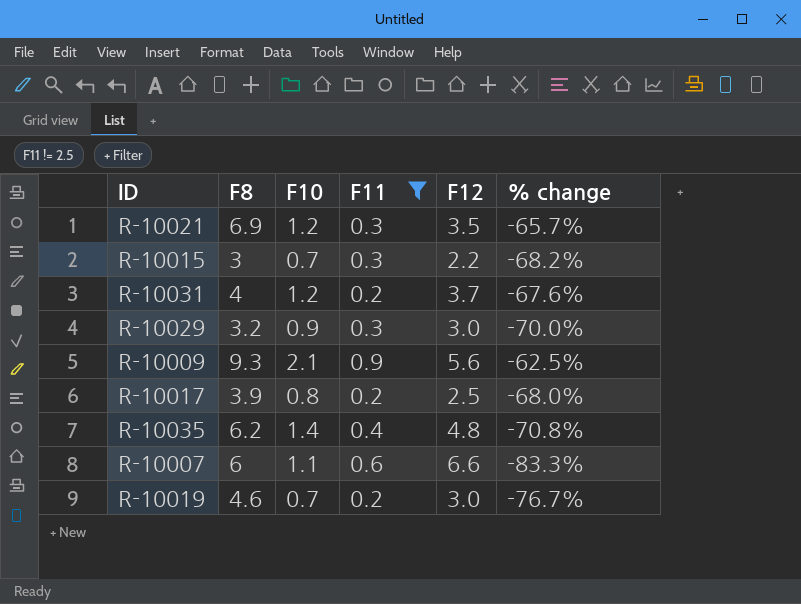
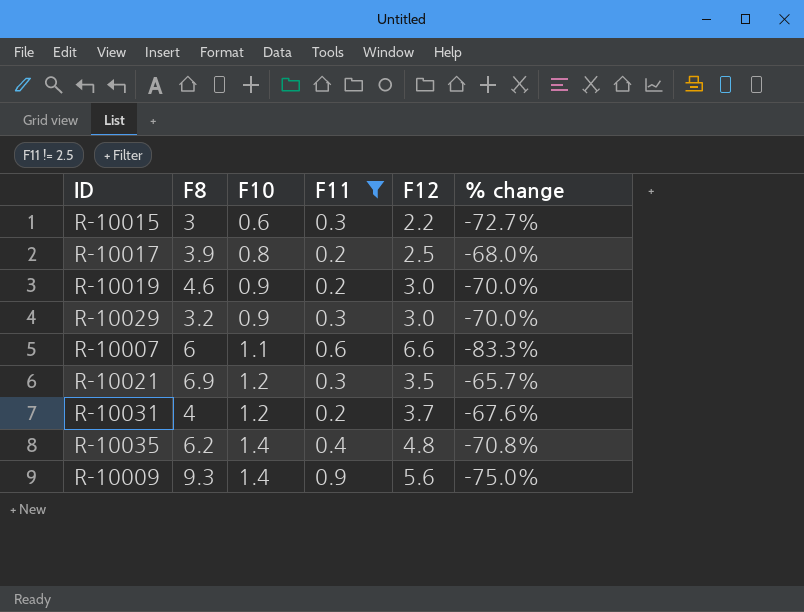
row order: none -> F10 ascending
R-10015 | F10: 0.7 -> 0.6
R-10015 | % change: -68.2% -> -72.7%
R-10019 | F10: 0.7 -> 0.9
R-10019 | % change: -76.7% -> -70.0%
R-10009 | F10: 2.1 -> 1.4
R-10009 | % change: -62.5% -> -75.0%

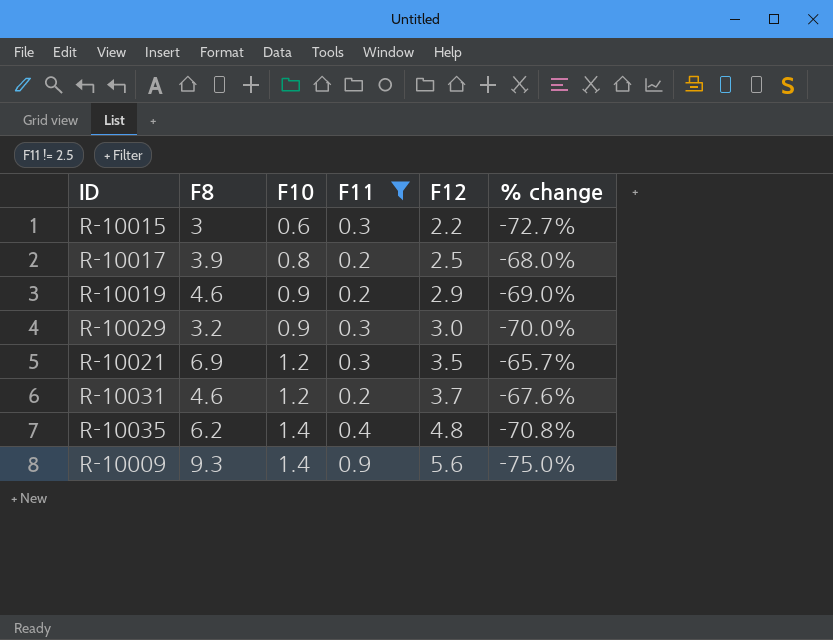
row R-10007: 6 | 1.1 | 0.6 | 6.6 | -83.3% -> none
R-10019 | F12: 3.0 -> 2.9
R-10019 | % change: -70.0% -> -69.0%
R-10031 | F8: 4 -> 4.6

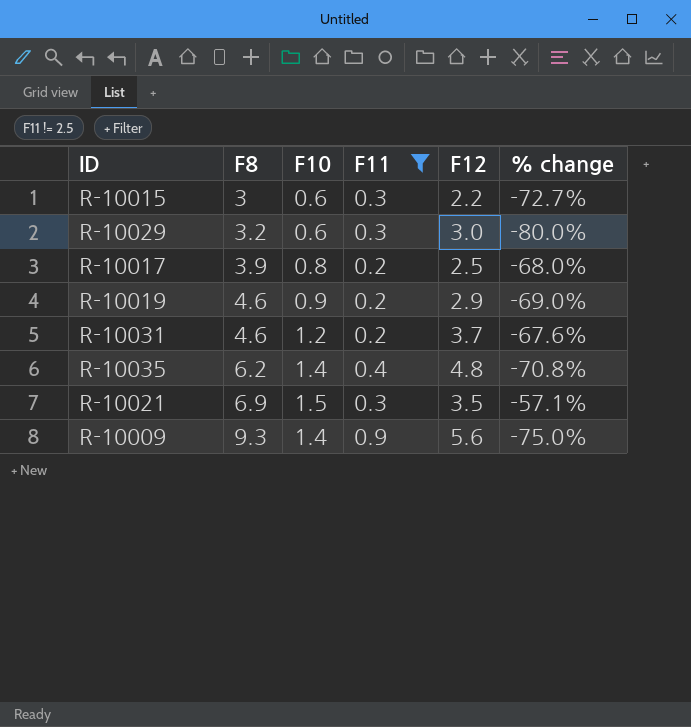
row order: F10 ascending -> F8 ascending
R-10029 | F10: 0.9 -> 0.6
R-10029 | % change: -70.0% -> -80.0%
R-10021 | F10: 1.2 -> 1.5
R-10021 | % change: -65.7% -> -57.1%

